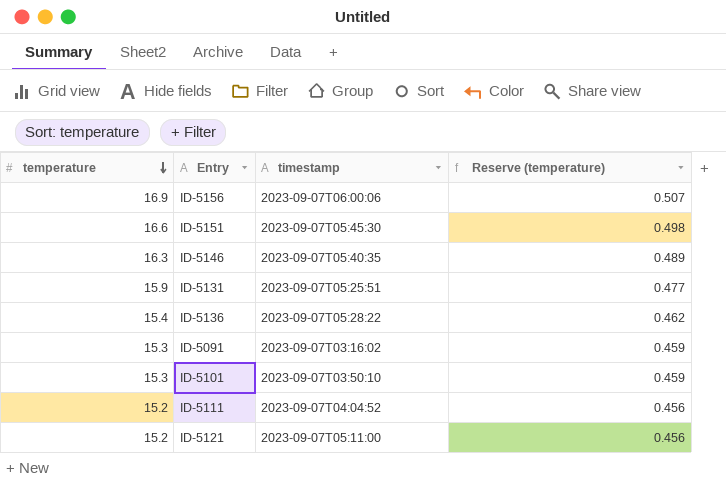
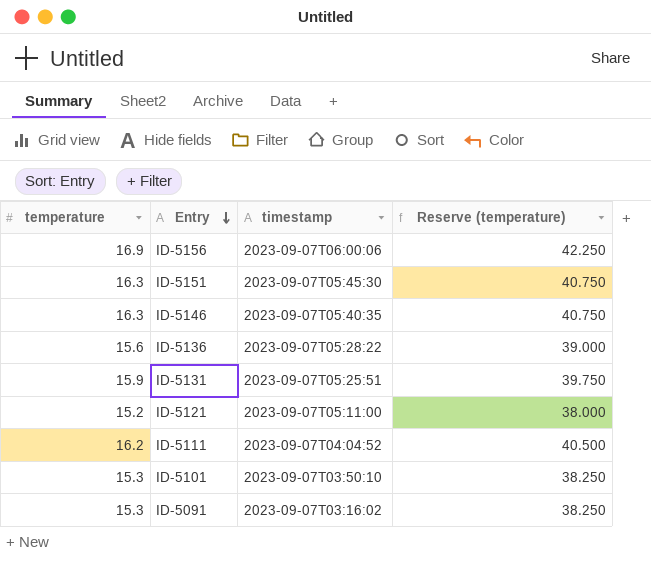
row order: temperature descending -> Entry descending
column Reserve (temperature) | formula: [temperature] * 0.03 -> [temperature] * 2.5
ID-5151 | temperature: 16.6 -> 16.3
ID-5136 | temperature: 15.4 -> 15.6
ID-5111 | temperature: 15.2 -> 16.2

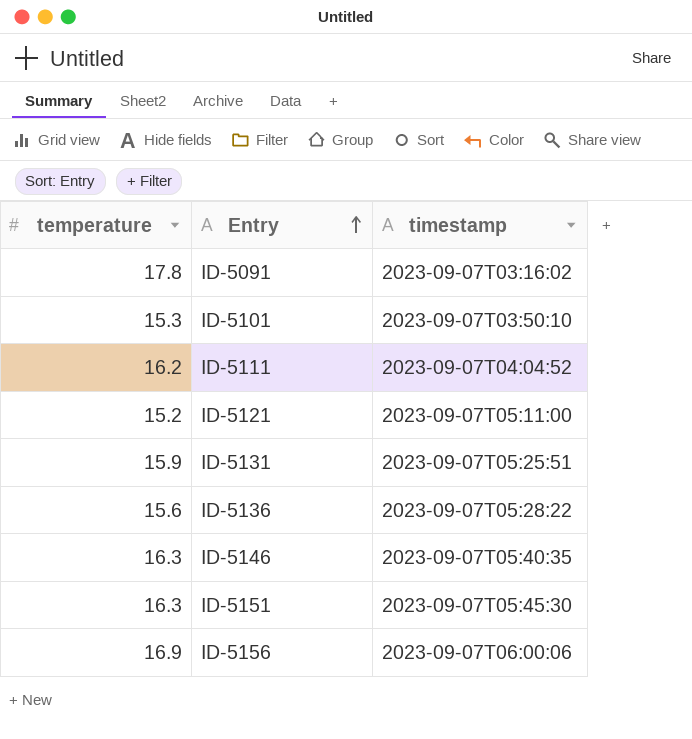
row order: Entry descending -> Entry ascending
column Reserve (temperature) | formula: [temperature] * 2.5 -> none
ID-5091 | temperature: 15.3 -> 17.8

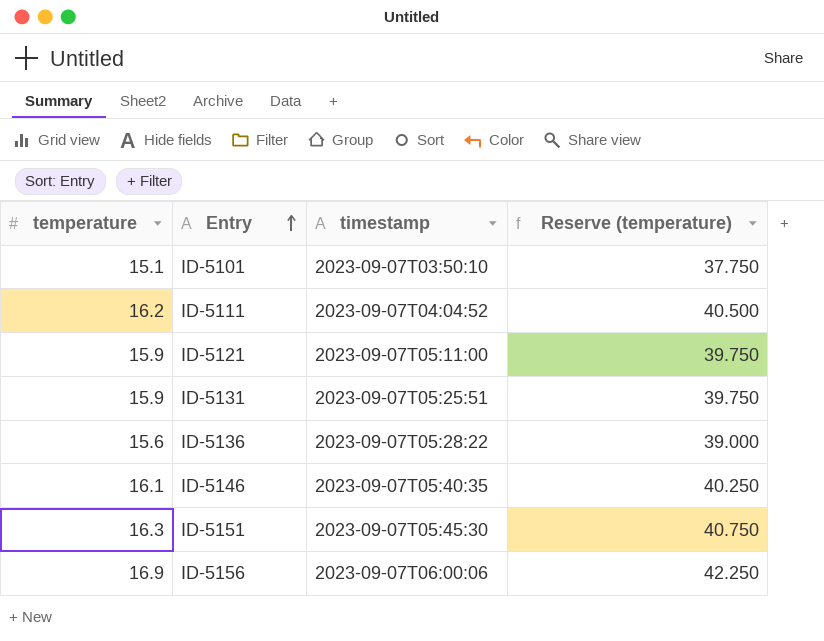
column Reserve (temperature) | formula: none -> [temperature] * 2.5
row ID-5091: 17.8 | 2023-09-07T03:16:02 -> none
ID-5101 | temperature: 15.3 -> 15.1
ID-5121 | temperature: 15.2 -> 15.9
ID-5146 | temperature: 16.3 -> 16.1

